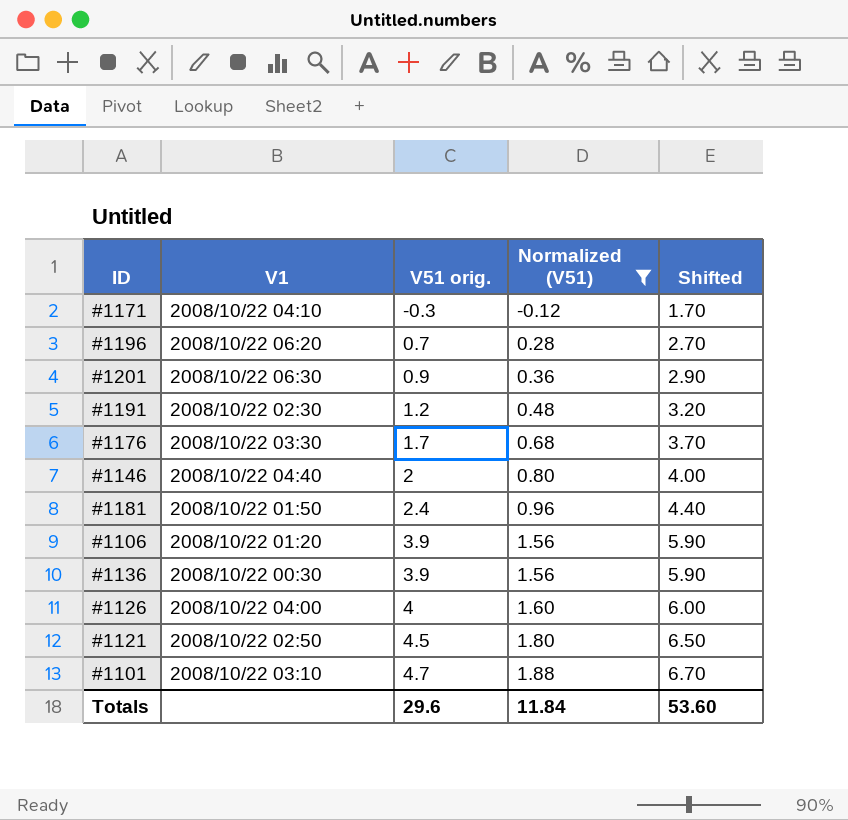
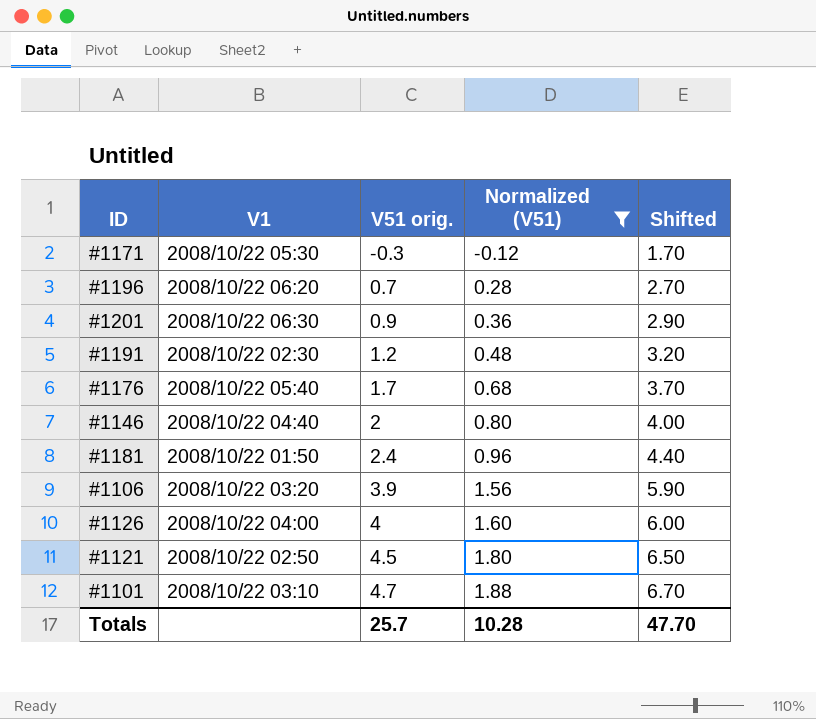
row #1136: 2008/10/22 00:30 | 3.9 | 1.56 | 5.90 -> none
#1171 | V1: 2008/10/22 04:10 -> 2008/10/22 05:30
#1176 | V1: 2008/10/22 03:30 -> 2008/10/22 05:40
#1106 | V1: 2008/10/22 01:20 -> 2008/10/22 03:20
Totals | V51 orig.: 29.6 -> 25.7
Totals | Normalized (V51): 11.84 -> 10.28
Totals | Shifted: 53.60 -> 47.70

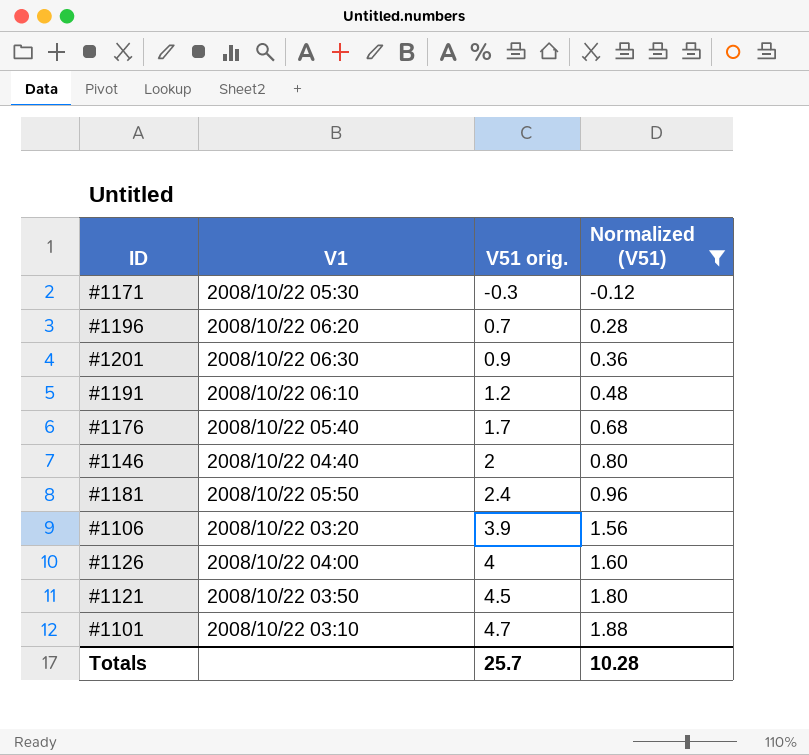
column Shifted | formula: [V51 orig.] + 2 -> none
#1191 | V1: 2008/10/22 02:30 -> 2008/10/22 06:10
#1181 | V1: 2008/10/22 01:50 -> 2008/10/22 05:50
#1121 | V1: 2008/10/22 02:50 -> 2008/10/22 03:50

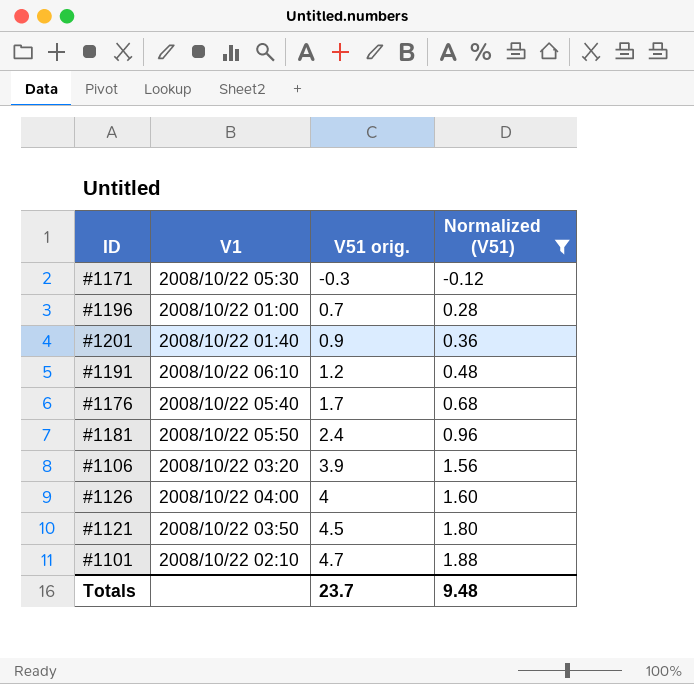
row #1146: 2008/10/22 04:40 | 2 | 0.80 -> none
#1196 | V1: 2008/10/22 06:20 -> 2008/10/22 01:00
#1201 | V1: 2008/10/22 06:30 -> 2008/10/22 01:40
#1101 | V1: 2008/10/22 03:10 -> 2008/10/22 02:10
Totals | V51 orig.: 25.7 -> 23.7
Totals | Normalized (V51): 10.28 -> 9.48

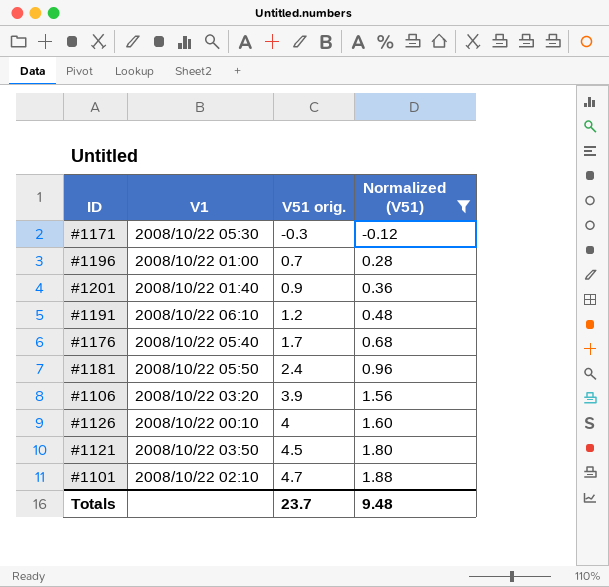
#1126 | V1: 2008/10/22 04:00 -> 2008/10/22 00:10

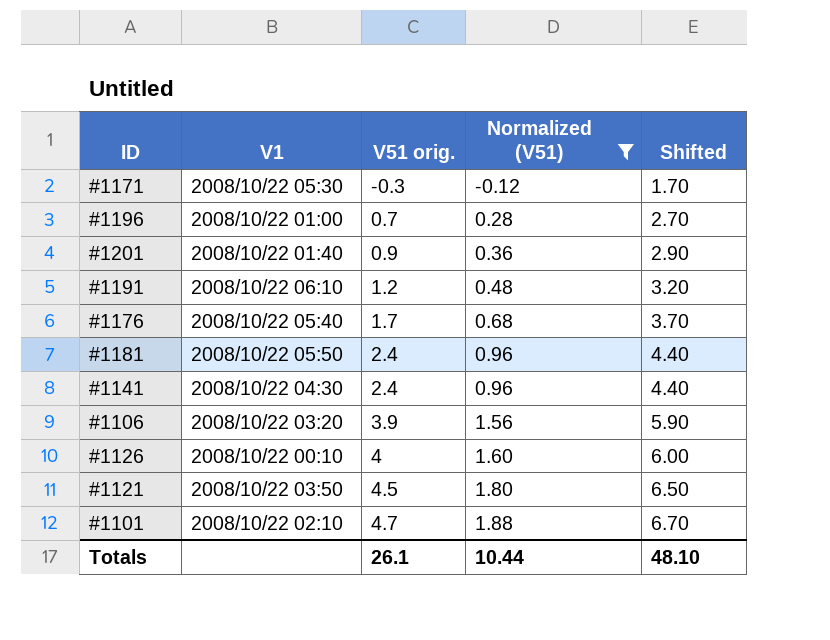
column Shifted | formula: none -> [V51 orig.] + 2
row #1141: none -> 2008/10/22 04:30 | 2.4 | 0.96 | 4.40
Totals | V51 orig.: 23.7 -> 26.1
Totals | Normalized (V51): 9.48 -> 10.44

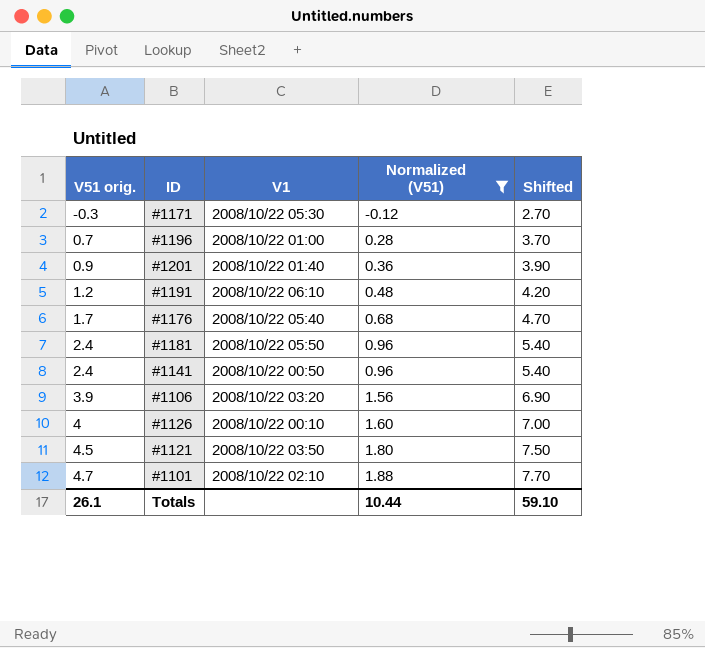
column V51 orig. | position: 3 -> 1
column Shifted | formula: [V51 orig.] + 2 -> [V51 orig.] + 3
#1141 | V1: 2008/10/22 04:30 -> 2008/10/22 00:50
Totals | Shifted: 48.10 -> 59.10

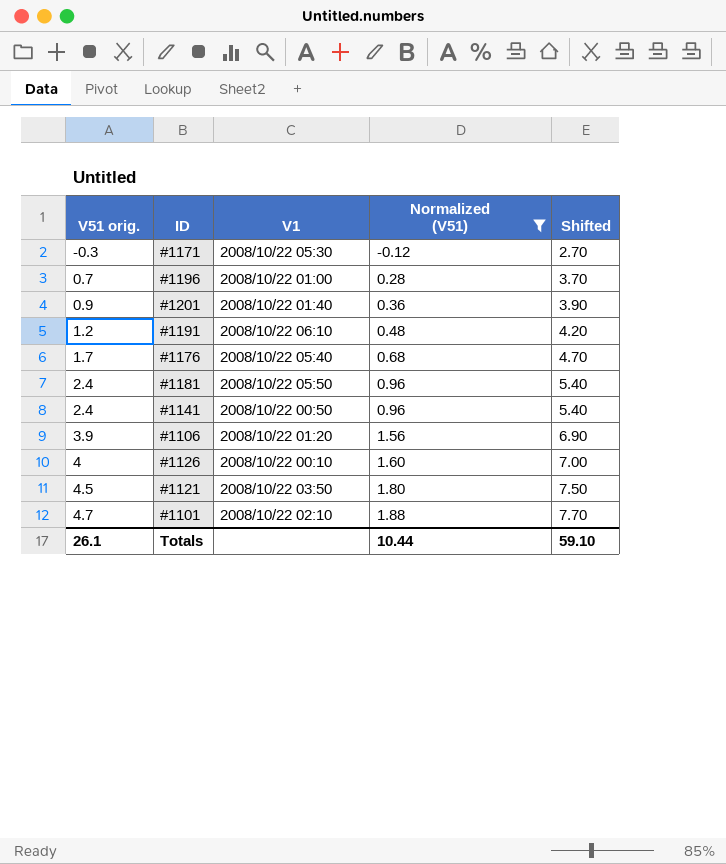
#1106 | V1: 2008/10/22 03:20 -> 2008/10/22 01:20

